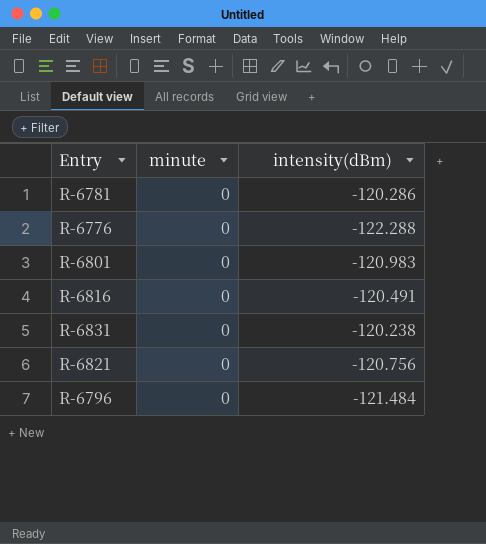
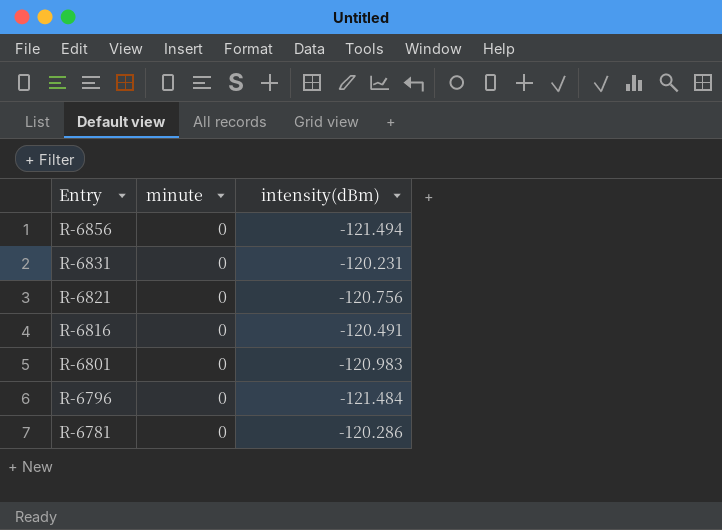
row order: none -> Entry descending
row R-6776: 0 | -122.288 -> none
row R-6856: none -> 0 | -121.494
R-6831 | intensity(dBm): -120.238 -> -120.231

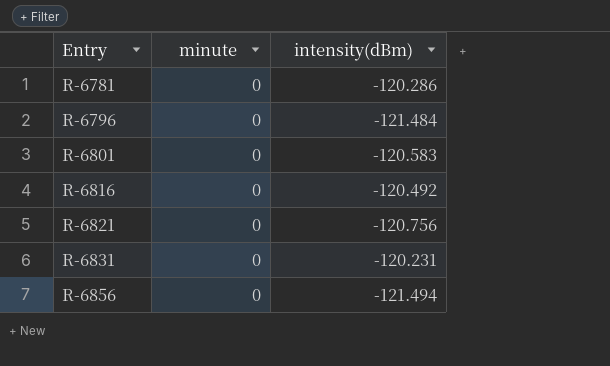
row order: Entry descending -> Entry ascending
R-6801 | intensity(dBm): -120.983 -> -120.583
R-6816 | intensity(dBm): -120.491 -> -120.492

